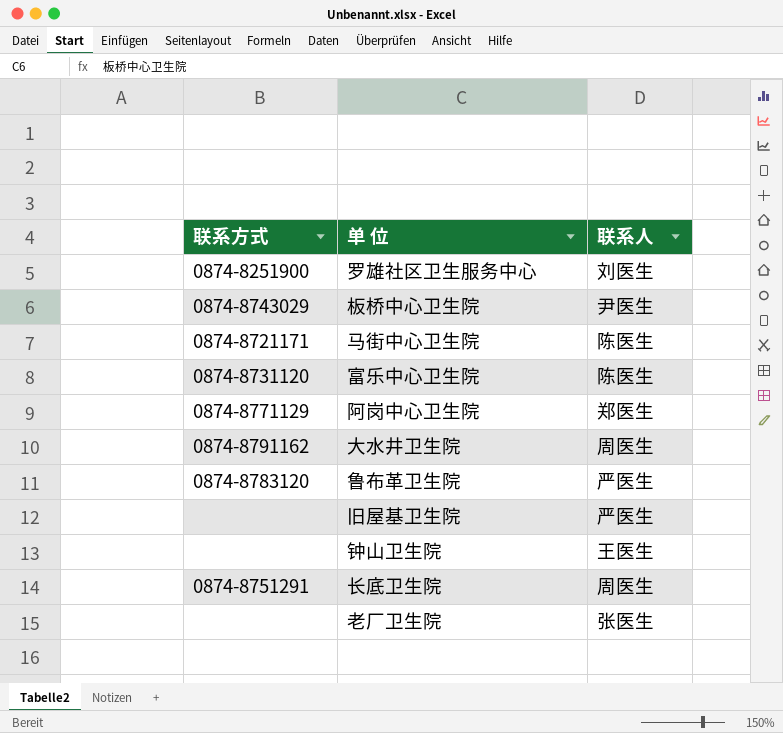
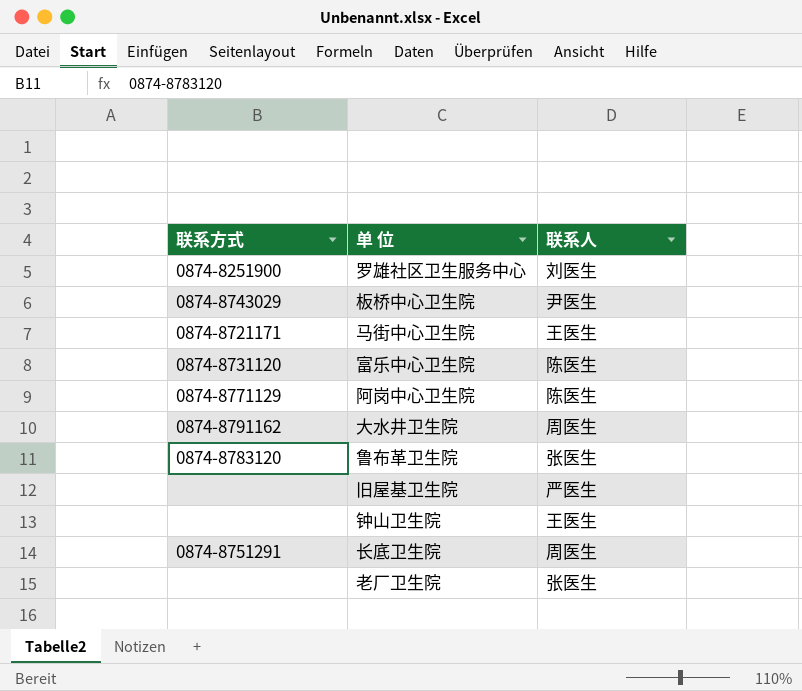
马街中心卫生院 | 联系人: 陈医生 -> 王医生
阿岗中心卫生院 | 联系人: 郑医生 -> 陈医生
鲁布革卫生院 | 联系人: 严医生 -> 张医生

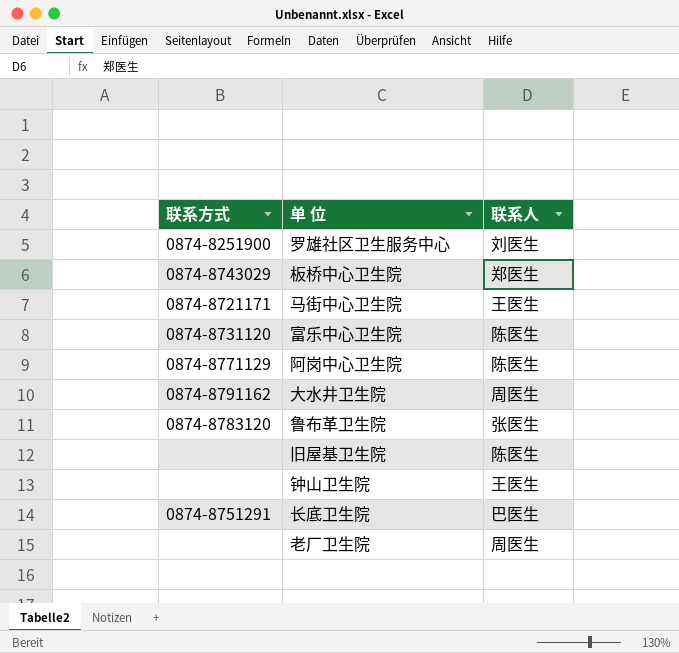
板桥中心卫生院 | 联系人: 尹医生 -> 郑医生
旧屋基卫生院 | 联系人: 严医生 -> 陈医生
长底卫生院 | 联系人: 周医生 -> 巴医生
老厂卫生院 | 联系人: 张医生 -> 周医生

